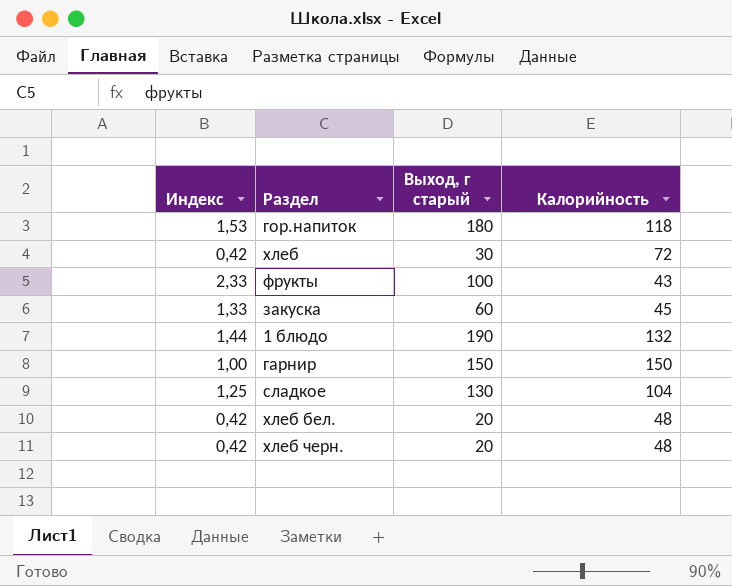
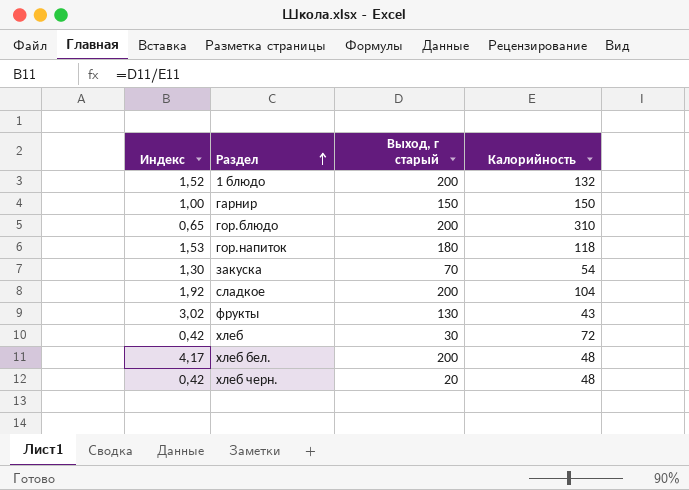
row order: none -> Раздел ascending
1 блюдо | Индекс: 1,44 -> 1,52
1 блюдо | Выход, г старый: 190 -> 200
row гор.блюдо: none -> 0,65 | 200 | 310
закуска | Индекс: 1,33 -> 1,30
закуска | Выход, г старый: 60 -> 70
закуска | Калорийность: 45 -> 54
сладкое | Индекс: 1,25 -> 1,92
сладкое | Выход, г старый: 130 -> 200
фрукты | Индекс: 2,33 -> 3,02
фрукты | Выход, г старый: 100 -> 130
хлеб бел. | Индекс: 0,42 -> 4,17
хлеб бел. | Выход, г старый: 20 -> 200

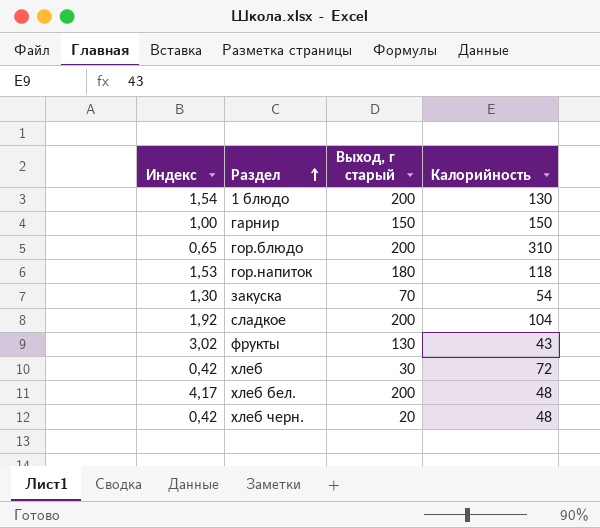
1 блюдо | Индекс: 1,52 -> 1,54
1 блюдо | Калорийность: 132 -> 130

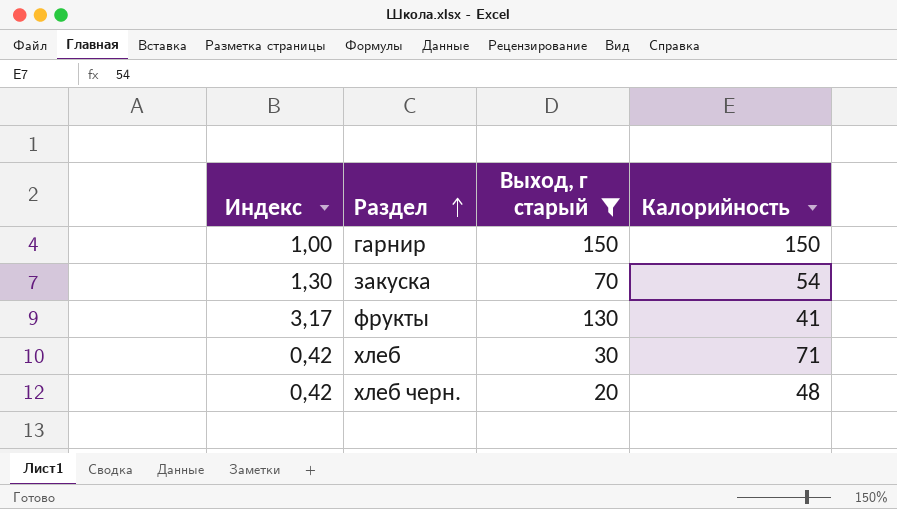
filter: none -> Выход, г старый <= 150
фрукты | Индекс: 3,02 -> 3,17
фрукты | Калорийность: 43 -> 41
хлеб | Калорийность: 72 -> 71

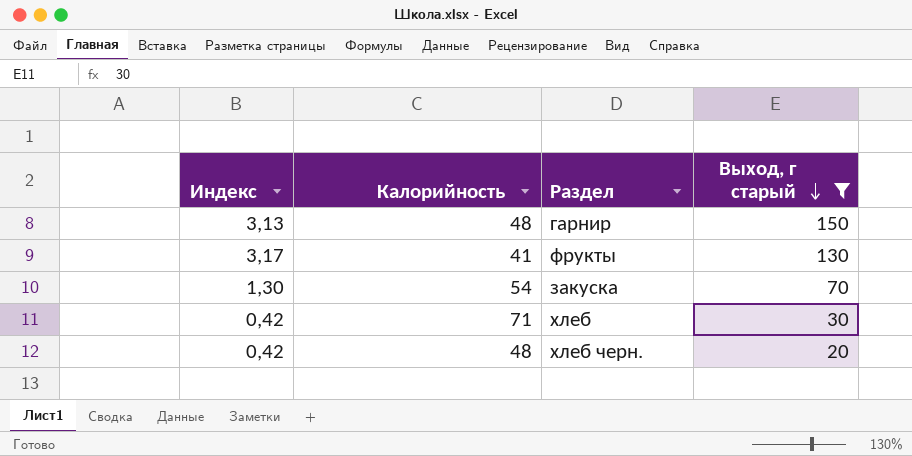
row order: Раздел ascending -> Выход, г старый descending
column Калорийность | position: 4 -> 2
гарнир | Индекс: 1,00 -> 3,13
гарнир | Калорийность: 150 -> 48

